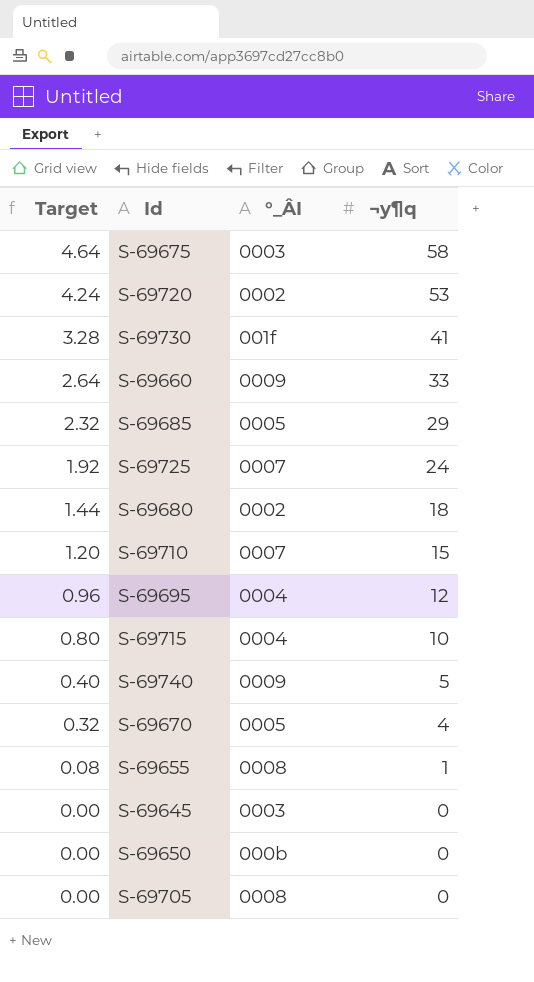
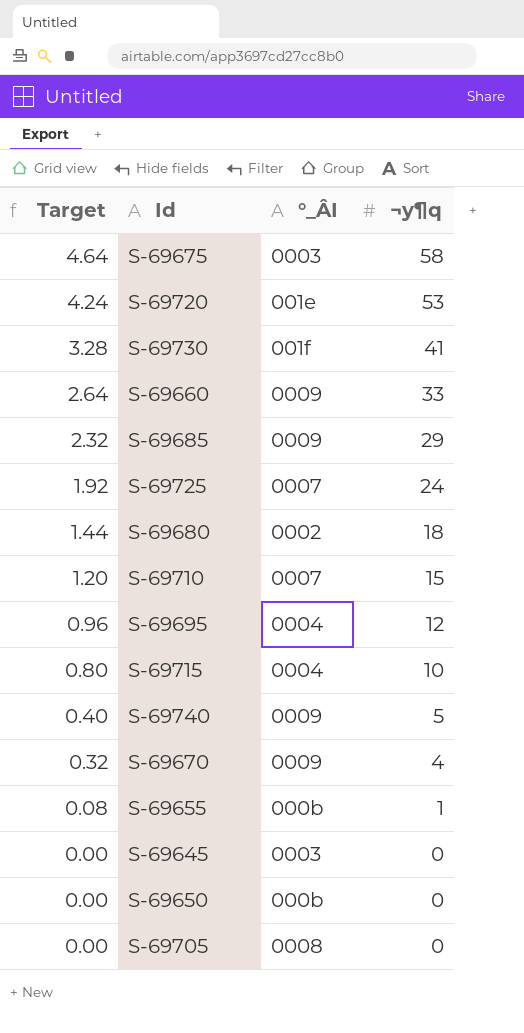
S-69720 | °_ÂI: 0002 -> 001e
S-69685 | °_ÂI: 0005 -> 0009
S-69670 | °_ÂI: 0005 -> 0009
S-69655 | °_ÂI: 0008 -> 000b

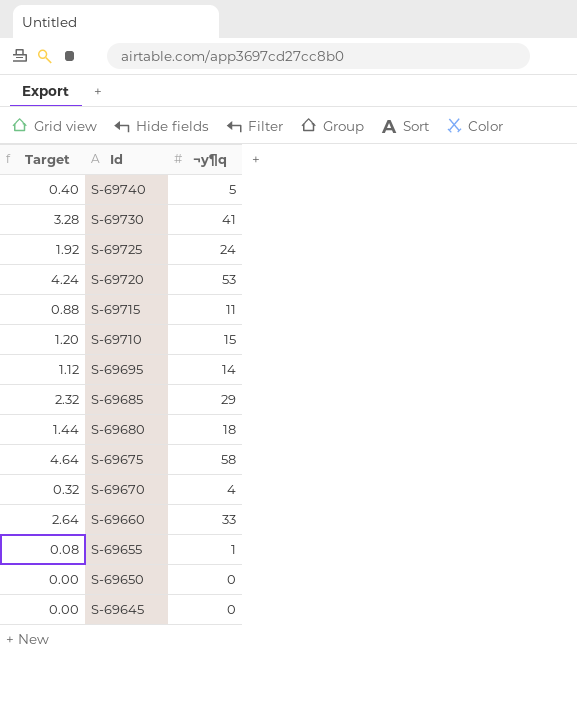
row order: Target descending -> Id descending
column °_ÂI | position: 3 -> none
row S-69705: 0.00 | 0008 | 0 -> none
S-69715 | Target: 0.80 -> 0.88
S-69715 | ¬y¶q: 10 -> 11
S-69695 | Target: 0.96 -> 1.12
S-69695 | ¬y¶q: 12 -> 14

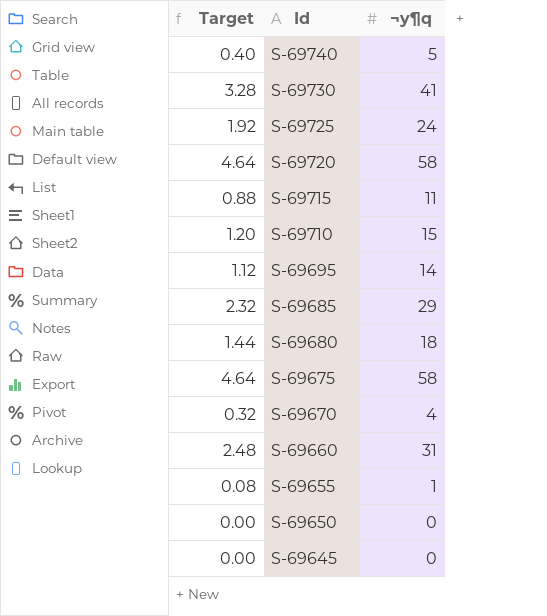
S-69720 | Target: 4.24 -> 4.64
S-69720 | ¬y¶q: 53 -> 58
S-69660 | Target: 2.64 -> 2.48
S-69660 | ¬y¶q: 33 -> 31

